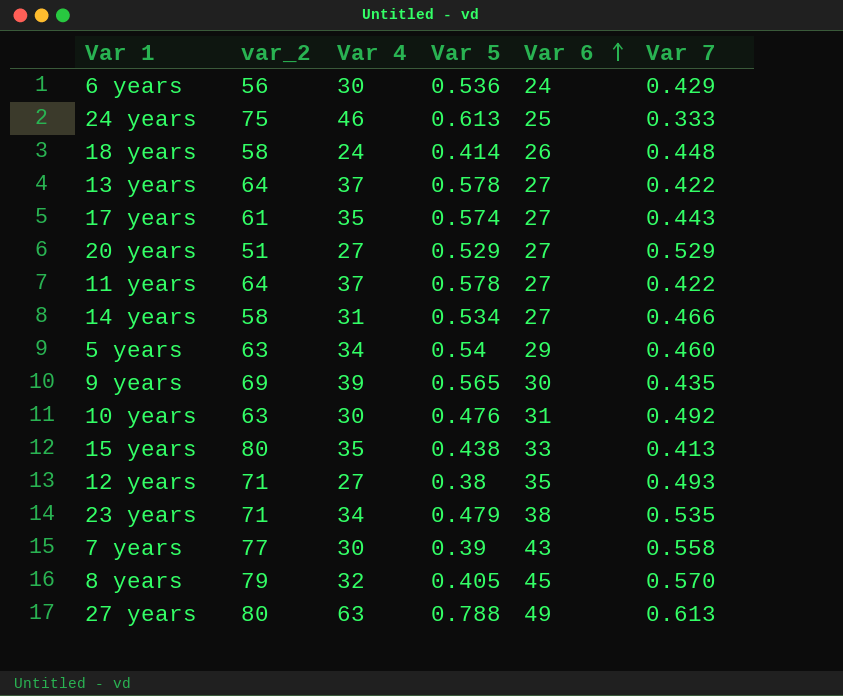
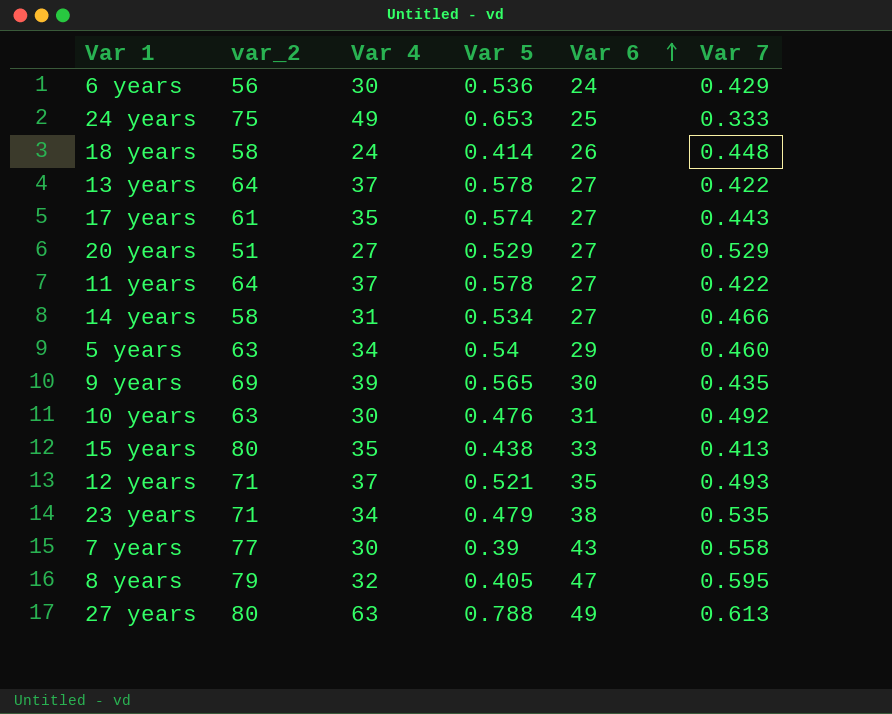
24 years | Var 4: 46 -> 49
24 years | Var 5: 0.613 -> 0.653
12 years | Var 4: 27 -> 37
12 years | Var 5: 0.38 -> 0.521
8 years | Var 6: 45 -> 47
8 years | Var 7: 0.570 -> 0.595

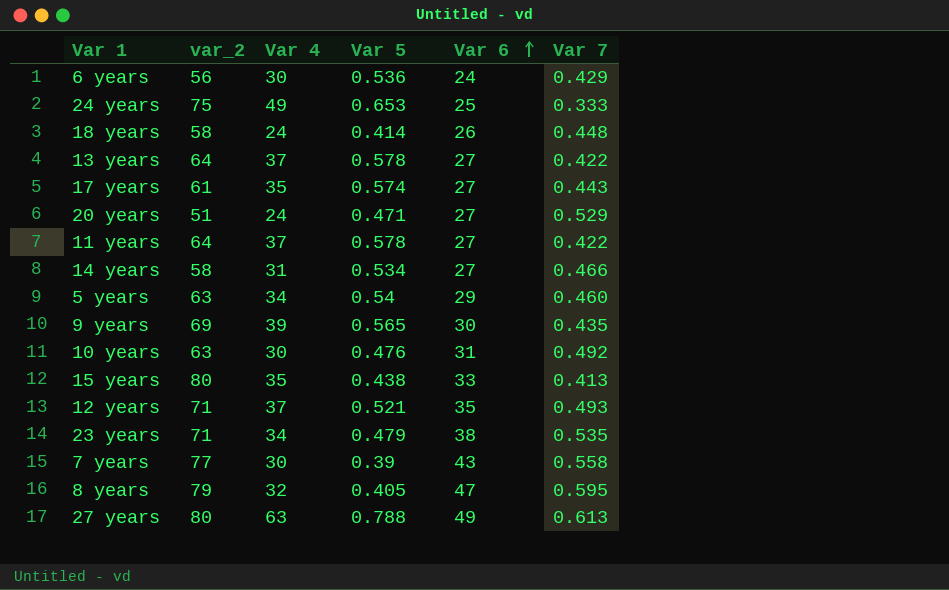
20 years | Var 4: 27 -> 24
20 years | Var 5: 0.529 -> 0.471

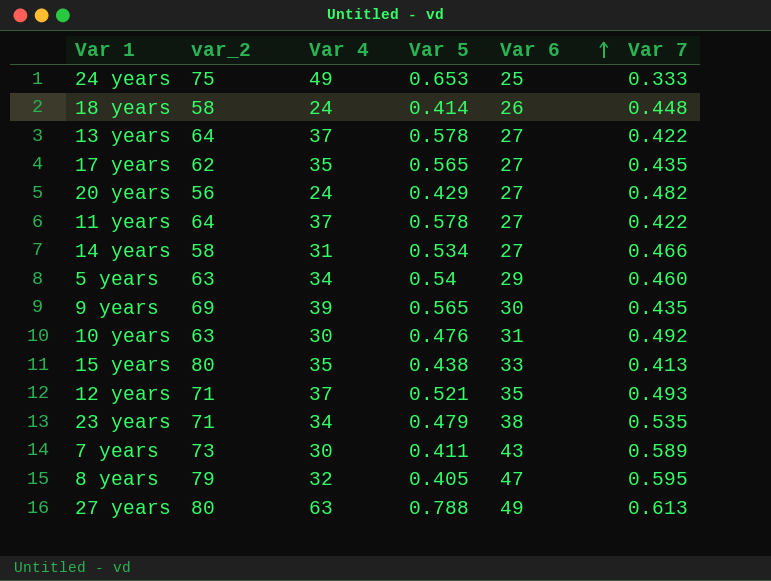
row 6 years: 56 | 30 | 0.536 | 24 | 0.429 -> none
17 years | var_2: 61 -> 62
17 years | Var 5: 0.574 -> 0.565
17 years | Var 7: 0.443 -> 0.435
20 years | var_2: 51 -> 56
20 years | Var 5: 0.471 -> 0.429
20 years | Var 7: 0.529 -> 0.482
7 years | var_2: 77 -> 73
7 years | Var 5: 0.39 -> 0.411
7 years | Var 7: 0.558 -> 0.589

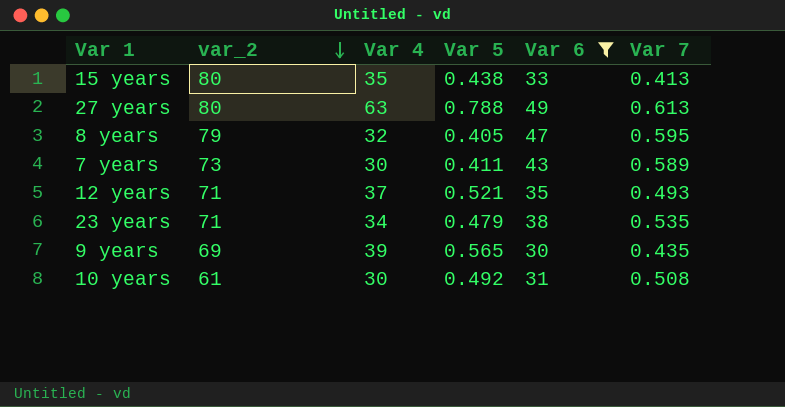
filter: none -> Var 6 >= 30
row order: Var 6 ascending -> var_2 descending
10 years | var_2: 63 -> 61
10 years | Var 5: 0.476 -> 0.492
10 years | Var 7: 0.492 -> 0.508

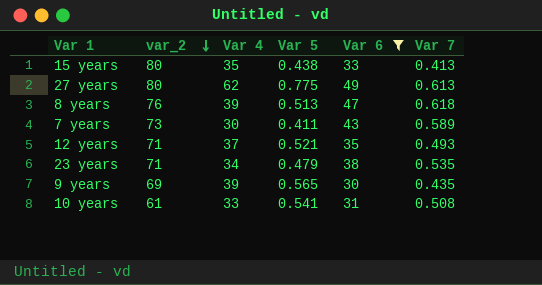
27 years | Var 4: 63 -> 62
27 years | Var 5: 0.788 -> 0.775
8 years | var_2: 79 -> 76
8 years | Var 4: 32 -> 39
8 years | Var 5: 0.405 -> 0.513
8 years | Var 7: 0.595 -> 0.618
10 years | Var 4: 30 -> 33
10 years | Var 5: 0.492 -> 0.541

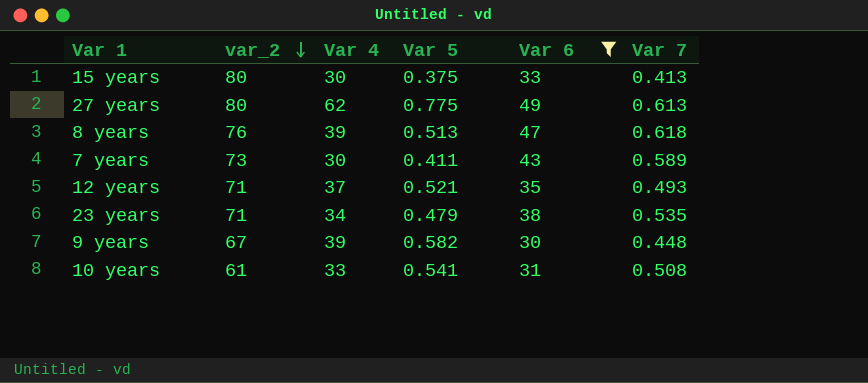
15 years | Var 4: 35 -> 30
15 years | Var 5: 0.438 -> 0.375
9 years | var_2: 69 -> 67
9 years | Var 5: 0.565 -> 0.582
9 years | Var 7: 0.435 -> 0.448

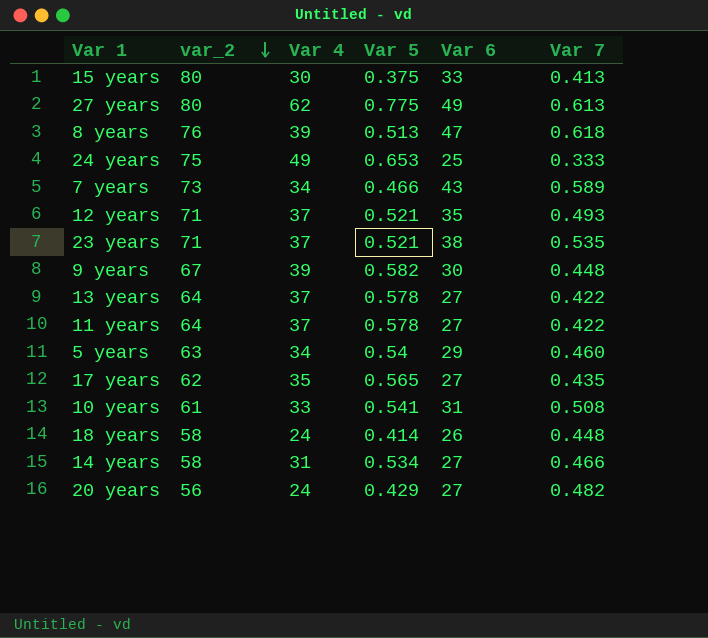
filter: Var 6 >= 30 -> none
7 years | Var 4: 30 -> 34
7 years | Var 5: 0.411 -> 0.466
23 years | Var 4: 34 -> 37
23 years | Var 5: 0.479 -> 0.521

